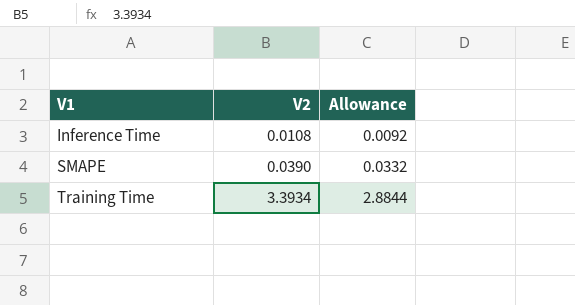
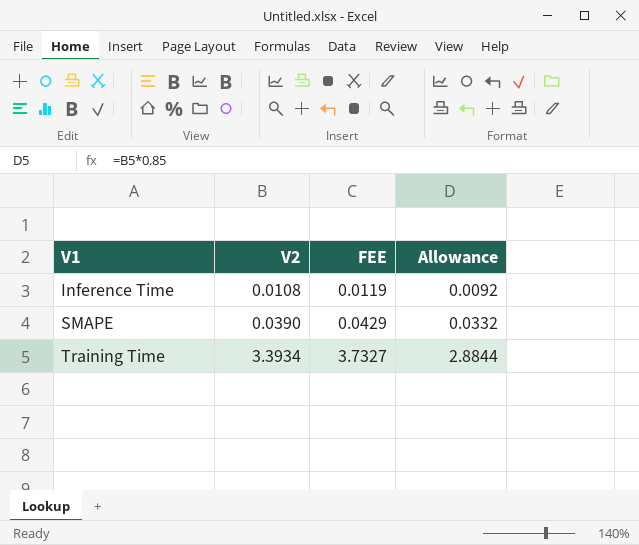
column FEE | formula: none -> [V2] * 1.1

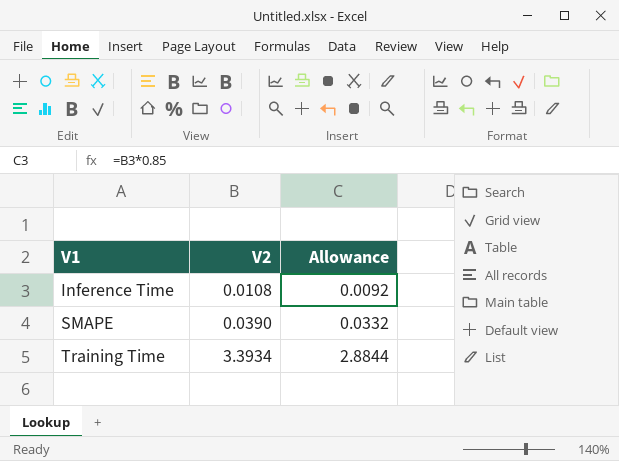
column FEE | formula: [V2] * 1.1 -> none

